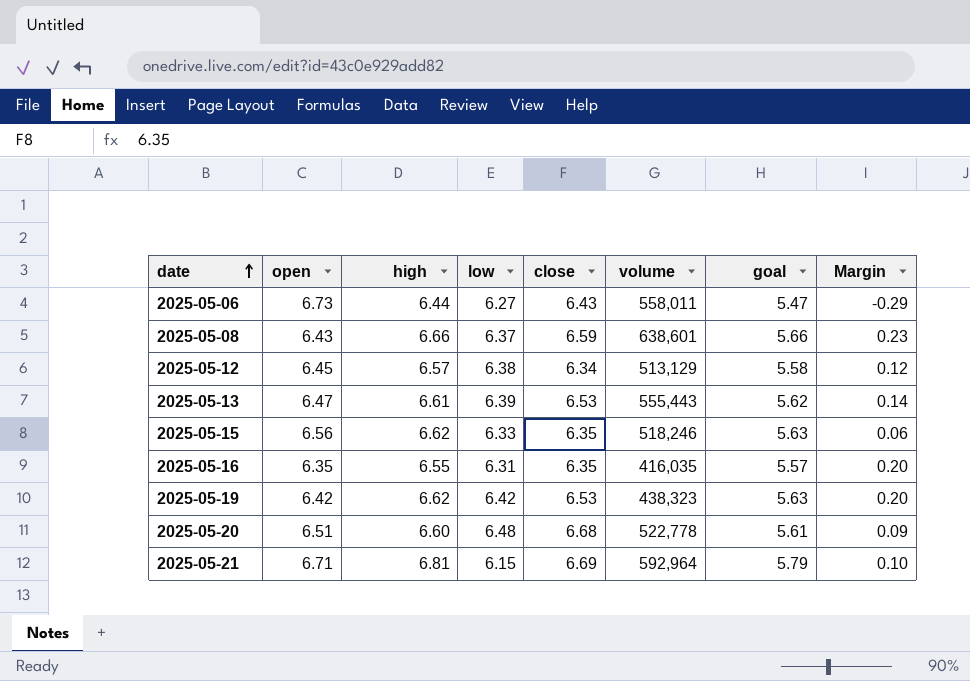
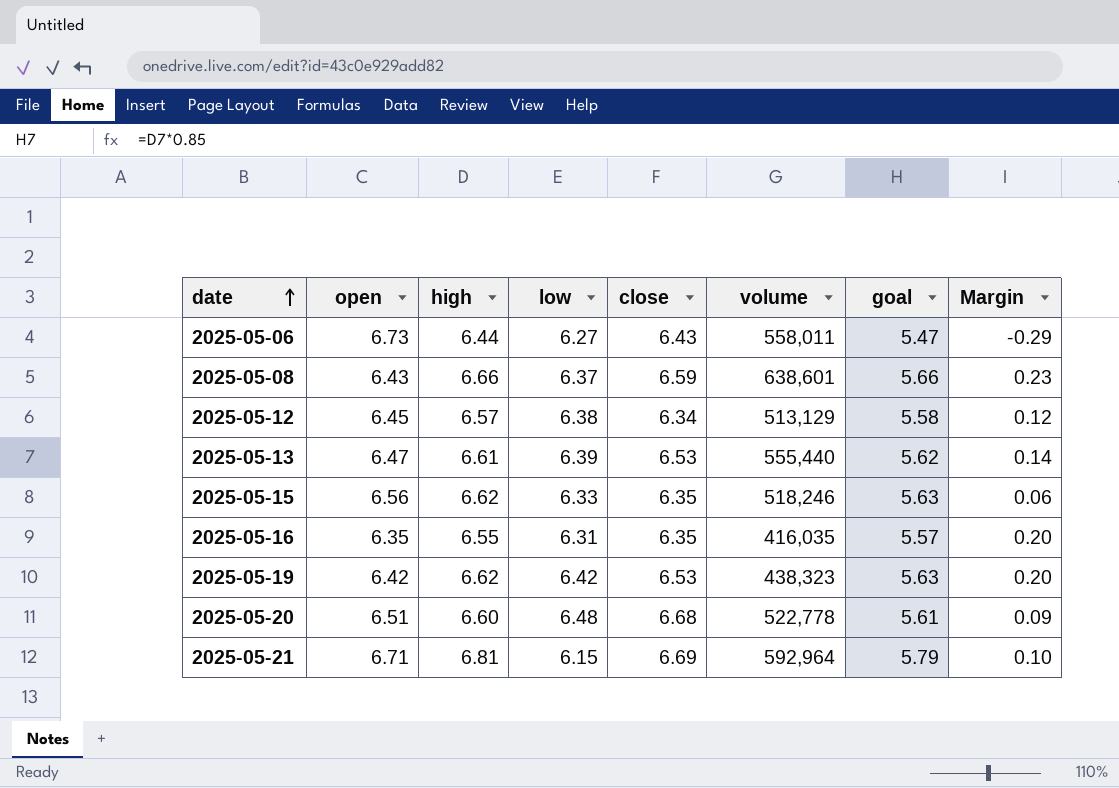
2025-05-13 | volume: 555,443 -> 555,440

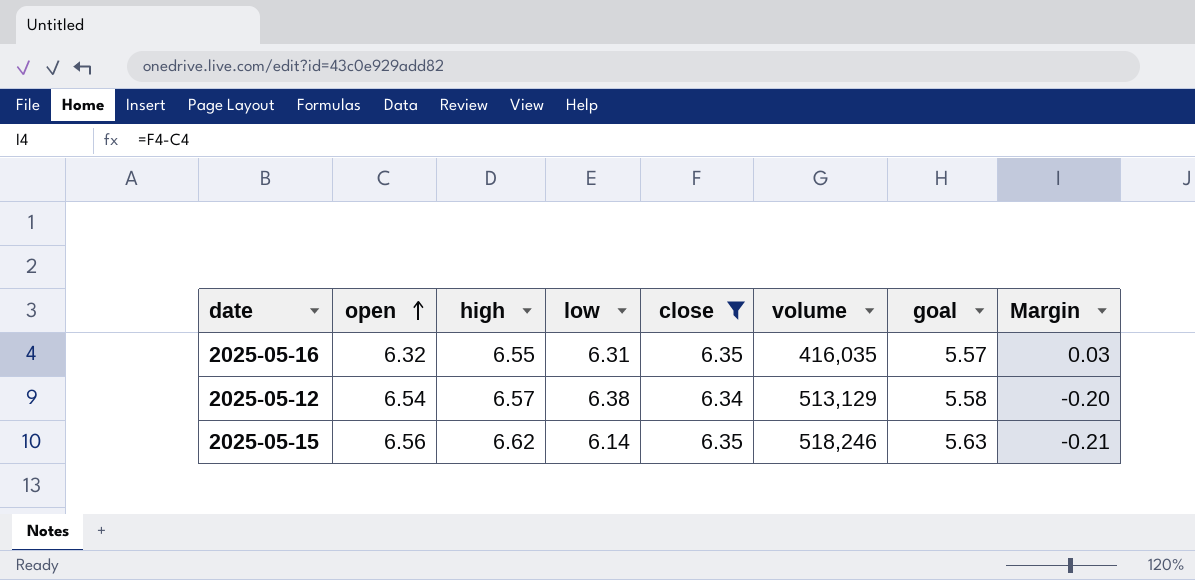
filter: none -> close <= 6.35
row order: date ascending -> open ascending
column Margin | formula: [high] - [open] -> [close] - [open]
2025-05-16 | open: 6.35 -> 6.32
2025-05-12 | open: 6.45 -> 6.54
2025-05-15 | low: 6.33 -> 6.14

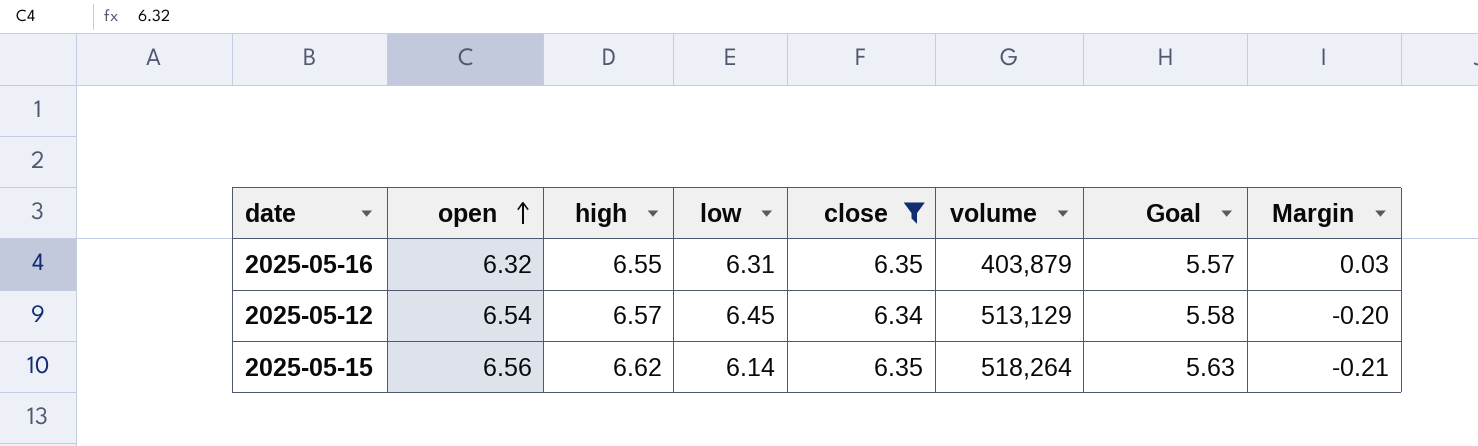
column name: goal -> Goal
2025-05-16 | volume: 416,035 -> 403,879
2025-05-12 | low: 6.38 -> 6.45
2025-05-15 | volume: 518,246 -> 518,264

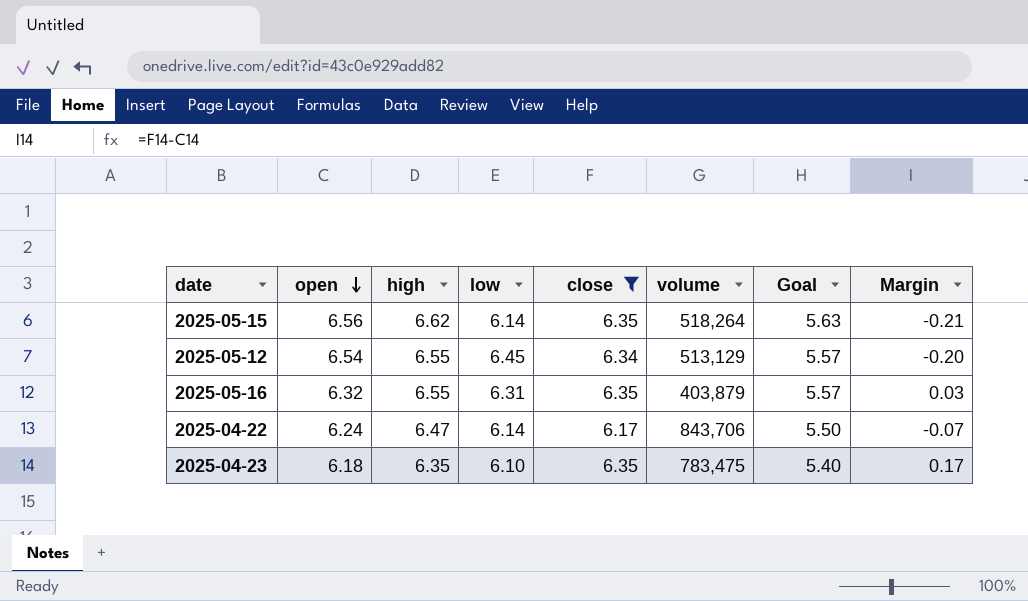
row order: open ascending -> open descending
2025-05-12 | high: 6.57 -> 6.55
2025-05-12 | Goal: 5.58 -> 5.57
row 2025-04-22: none -> 6.24 | 6.47 | 6.14 | 6.17 | 843,706 | 5.50 | -0.07
row 2025-04-23: none -> 6.18 | 6.35 | 6.10 | 6.35 | 783,475 | 5.40 | 0.17

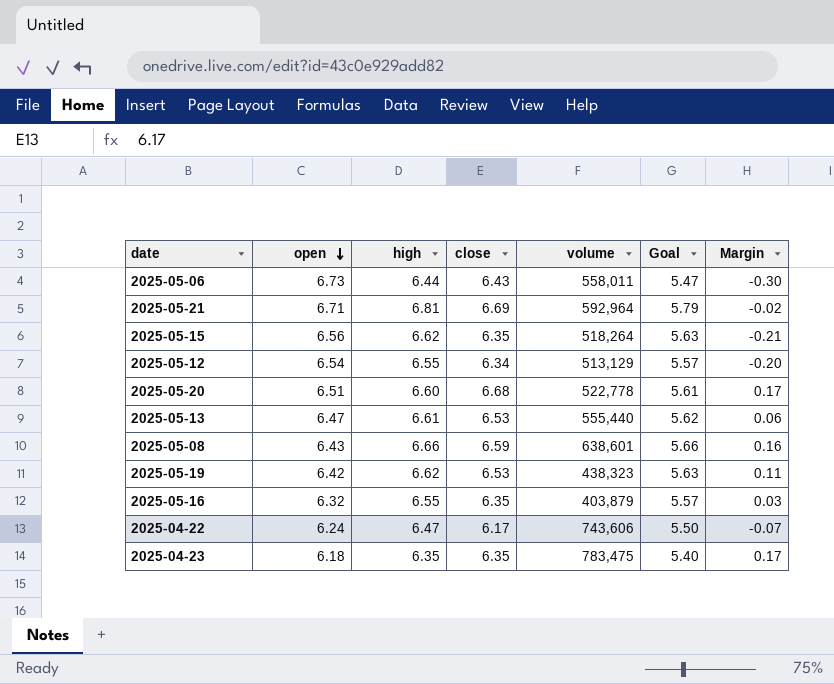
filter: close <= 6.35 -> none
column low | position: 4 -> none
2025-04-22 | volume: 843,706 -> 743,606

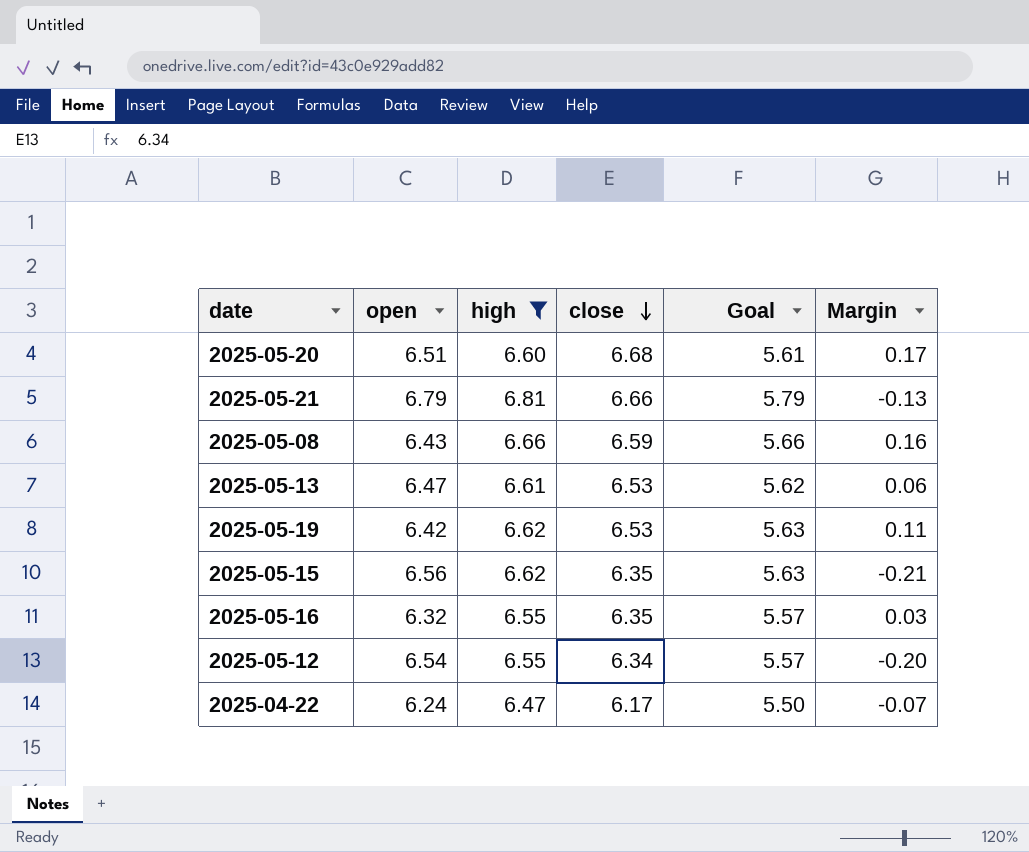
filter: none -> high >= 6.47
row order: open descending -> close descending
column volume | position: 5 -> none
2025-05-21 | open: 6.71 -> 6.79
2025-05-21 | close: 6.69 -> 6.66
2025-05-21 | Margin: -0.02 -> -0.13

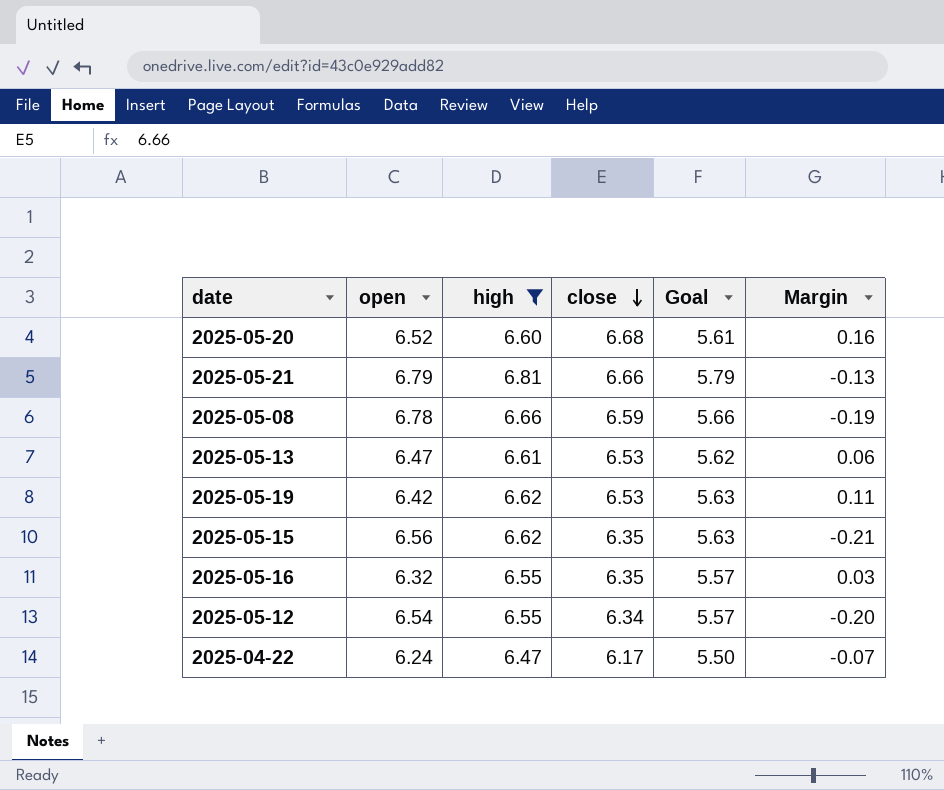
2025-05-20 | open: 6.51 -> 6.52
2025-05-20 | Margin: 0.17 -> 0.16
2025-05-08 | open: 6.43 -> 6.78
2025-05-08 | Margin: 0.16 -> -0.19

